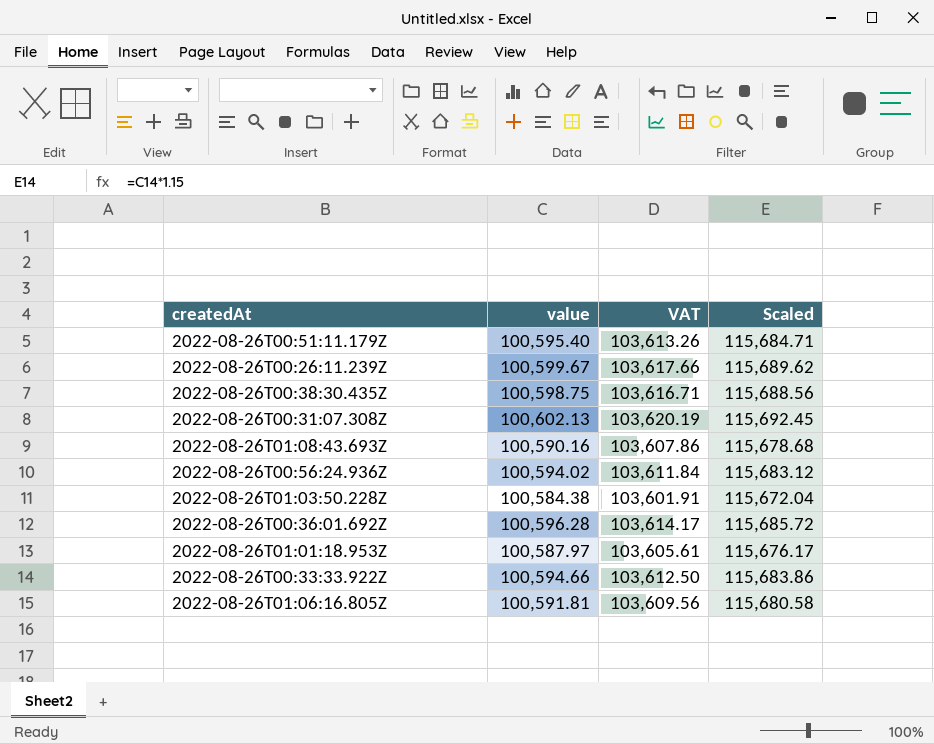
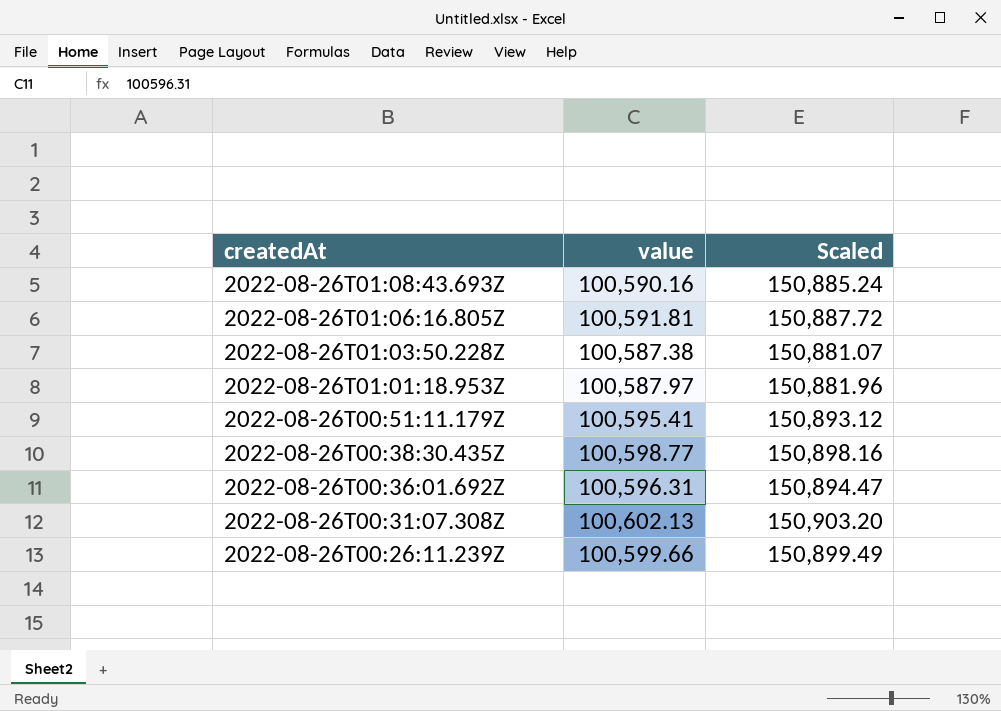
row order: none -> createdAt descending
column VAT | formula: [value] * 1.03 -> none
column Scaled | formula: [value] * 1.15 -> [value] * 1.5
row 2022-08-26T00:56:24.936Z: 100,594.02 | 103,611.84 | 115,683.12 -> none
row 2022-08-26T00:33:33.922Z: 100,594.66 | 103,612.50 | 115,683.86 -> none
2022-08-26T01:03:50.228Z | value: 100,584.38 -> 100,587.38
2022-08-26T00:51:11.179Z | value: 100,595.40 -> 100,595.41
2022-08-26T00:38:30.435Z | value: 100,598.75 -> 100,598.77
2022-08-26T00:36:01.692Z | value: 100,596.28 -> 100,596.31
2022-08-26T00:26:11.239Z | value: 100,599.67 -> 100,599.66

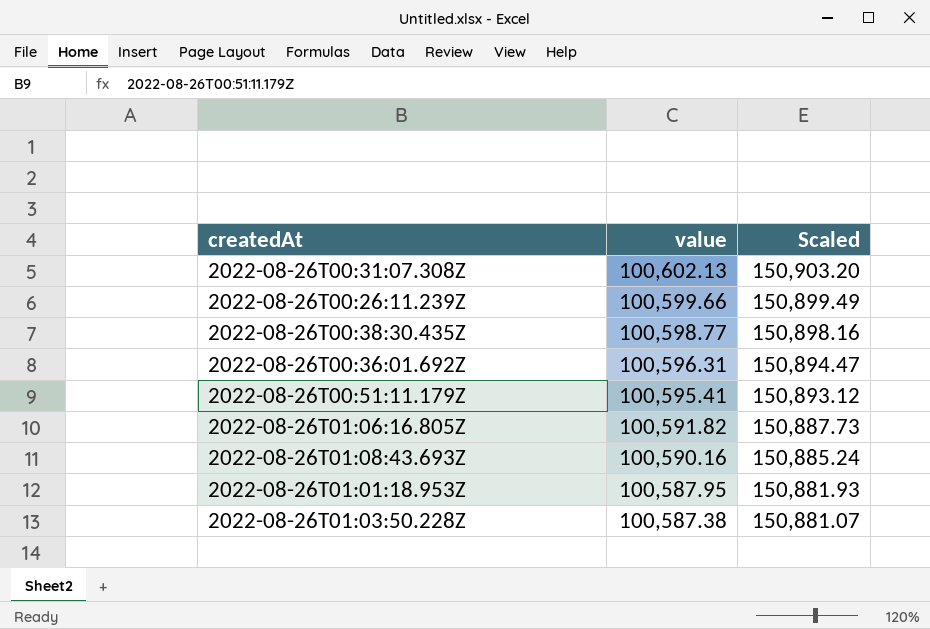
row order: createdAt descending -> value descending
2022-08-26T01:06:16.805Z | value: 100,591.81 -> 100,591.82
2022-08-26T01:06:16.805Z | Scaled: 150,887.72 -> 150,887.73
2022-08-26T01:01:18.953Z | value: 100,587.97 -> 100,587.95
2022-08-26T01:01:18.953Z | Scaled: 150,881.96 -> 150,881.93

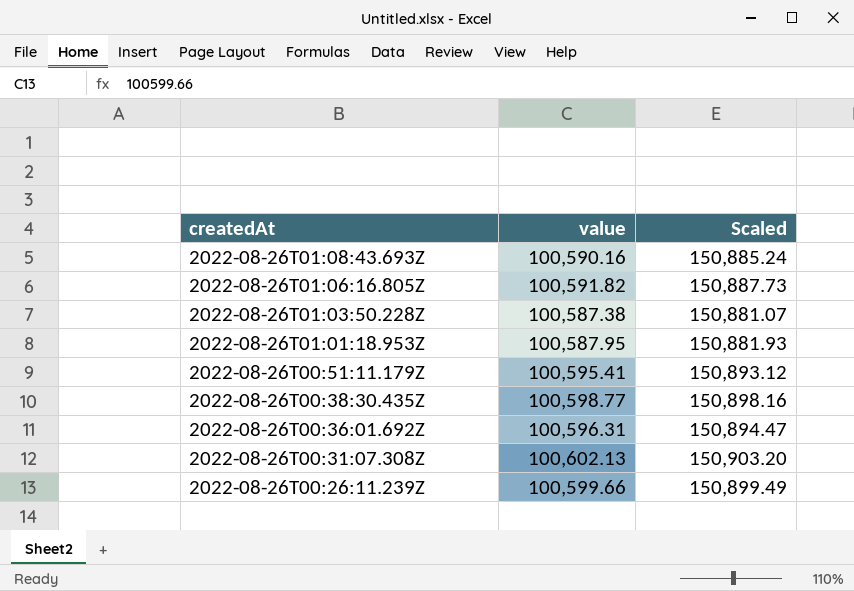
row order: value descending -> createdAt descending

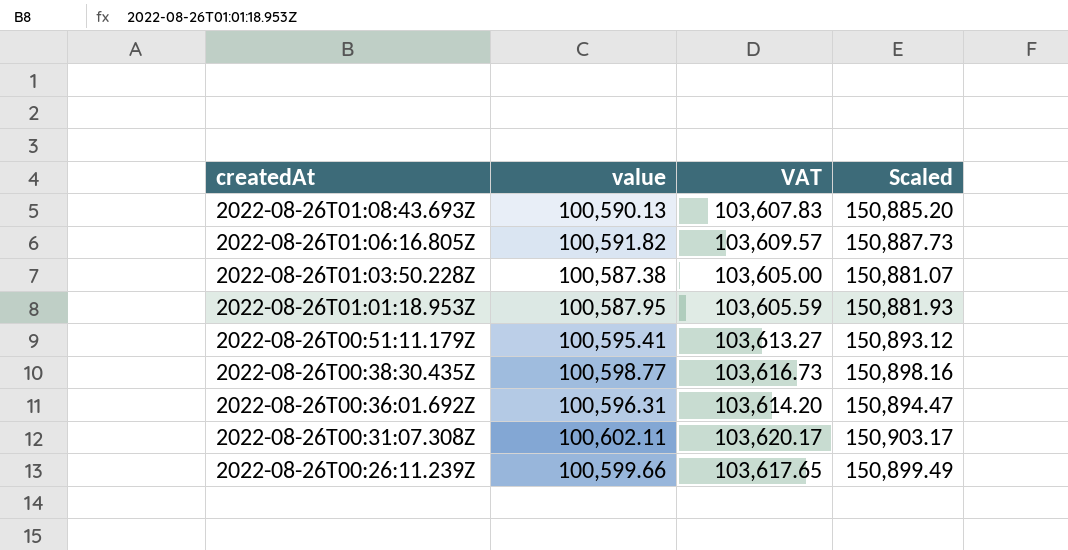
column VAT | formula: none -> [value] * 1.03
2022-08-26T01:08:43.693Z | value: 100,590.16 -> 100,590.13
2022-08-26T01:08:43.693Z | Scaled: 150,885.24 -> 150,885.20
2022-08-26T00:31:07.308Z | value: 100,602.13 -> 100,602.11
2022-08-26T00:31:07.308Z | Scaled: 150,903.20 -> 150,903.17

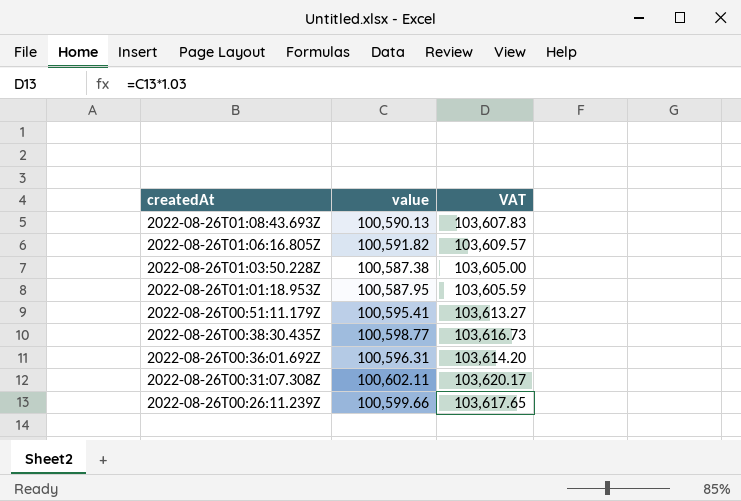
column Scaled | formula: [value] * 1.5 -> none

